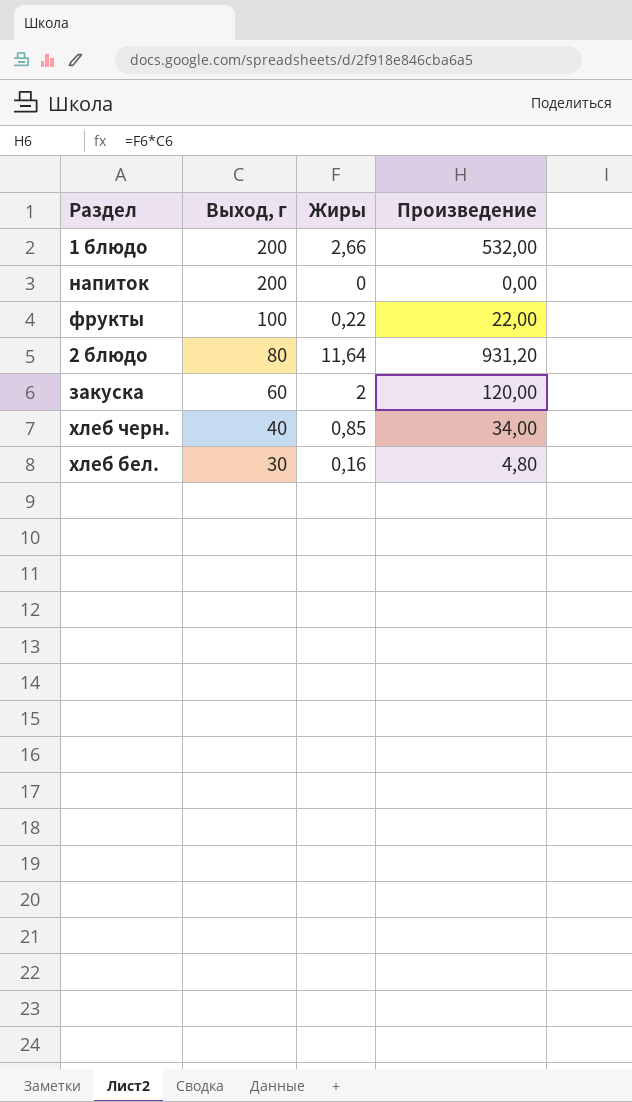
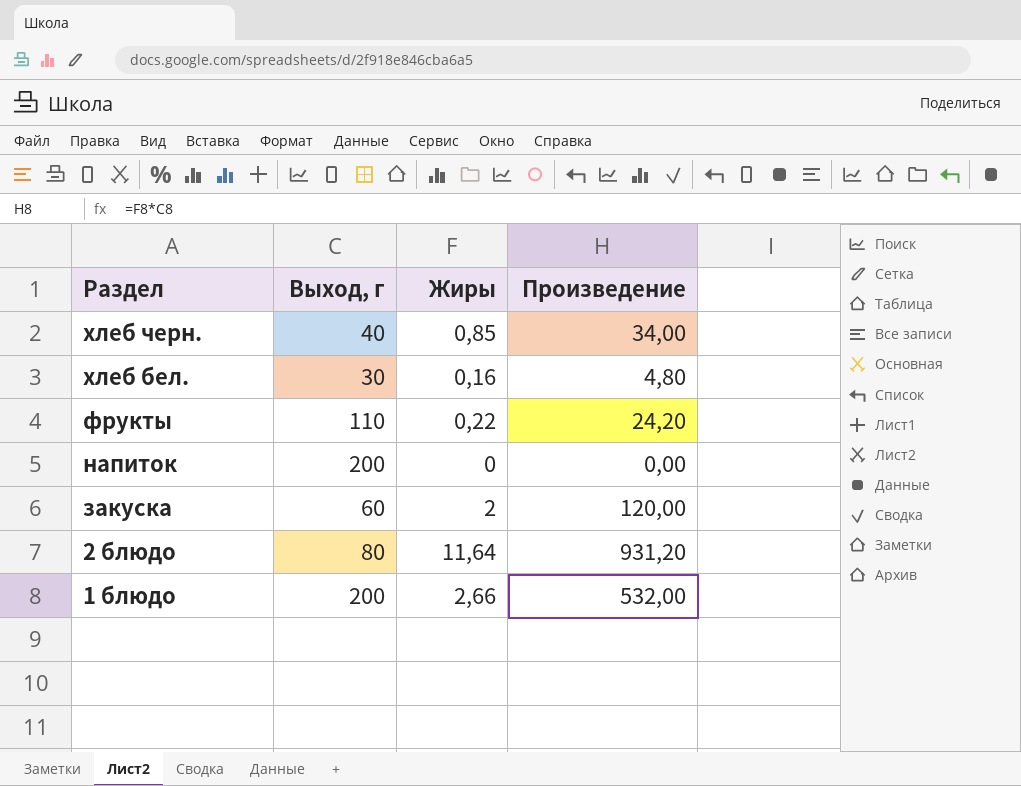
row order: Выход, г descending -> Раздел descending
фрукты | Выход, г: 100 -> 110
фрукты | Произведение: 22,00 -> 24,20

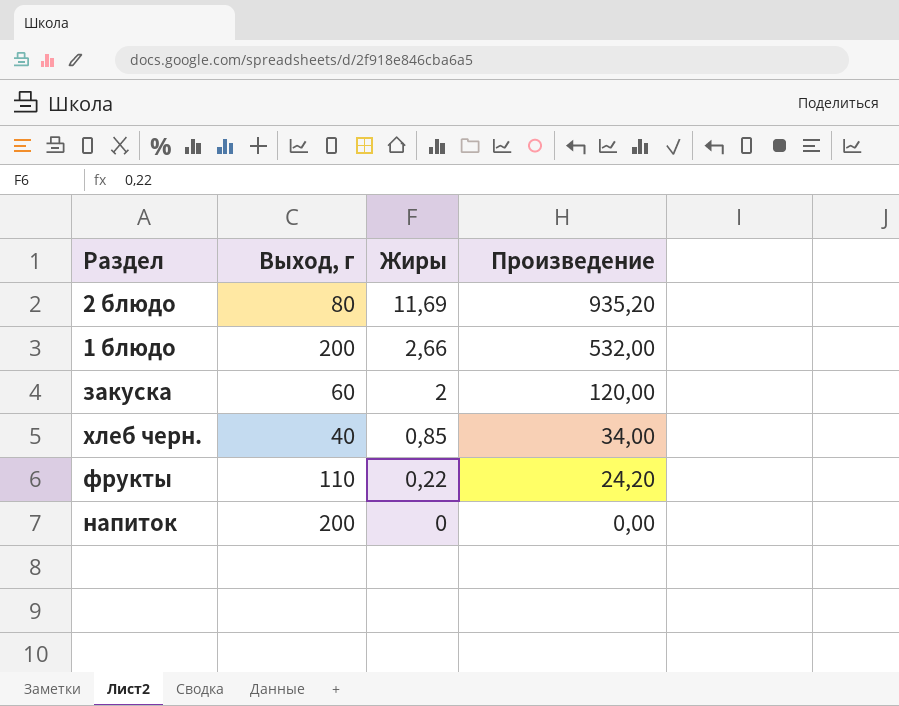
row order: Раздел descending -> Жиры descending
row хлеб бел.: 30 | 0,16 | 4,80 -> none
2 блюдо | Жиры: 11,64 -> 11,69
2 блюдо | Произведение: 931,20 -> 935,20

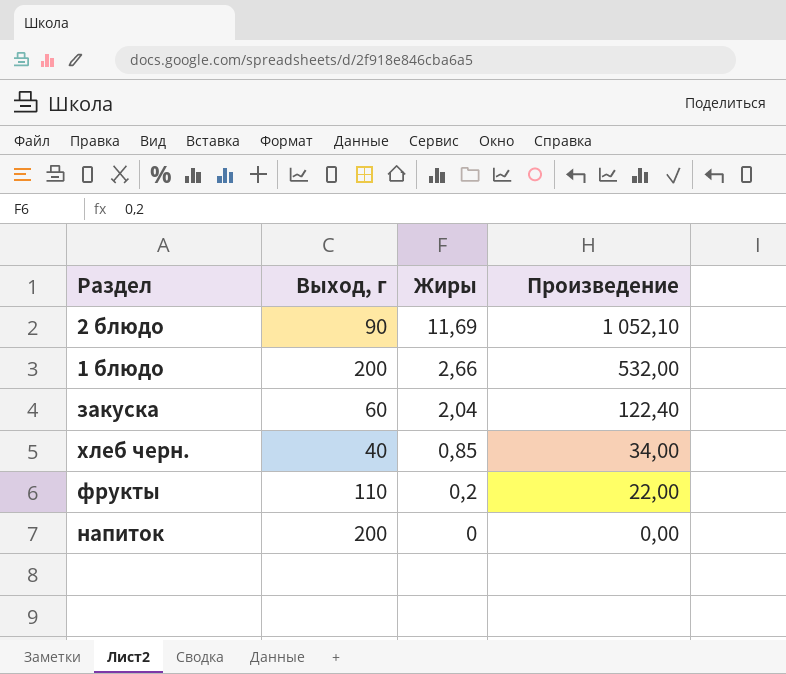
2 блюдо | Выход, г: 80 -> 90
2 блюдо | Произведение: 935,20 -> 1 052,10
закуска | Жиры: 2 -> 2,04
закуска | Произведение: 120,00 -> 122,40
фрукты | Жиры: 0,22 -> 0,2
фрукты | Произведение: 24,20 -> 22,00

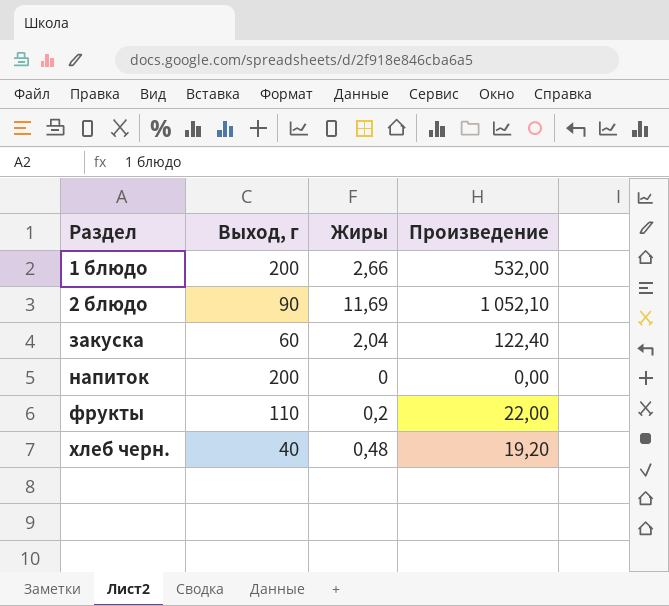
row order: Жиры descending -> Раздел ascending
хлеб черн. | Жиры: 0,85 -> 0,48
хлеб черн. | Произведение: 34,00 -> 19,20

